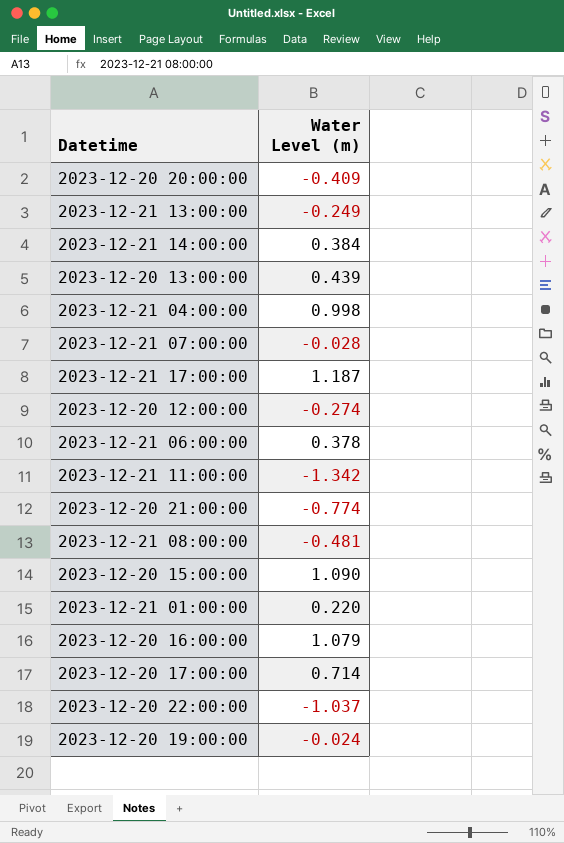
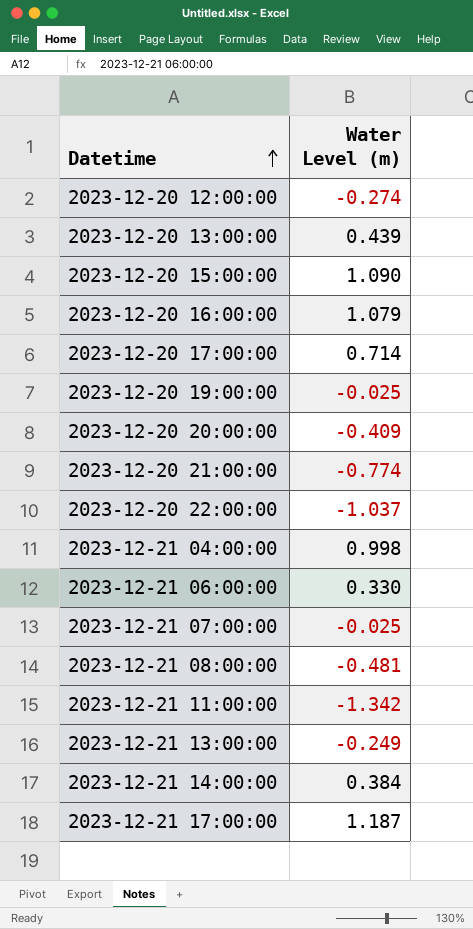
row order: none -> Datetime ascending
row 2023-12-21 01:00:00: 0.220 -> none
2023-12-20 19:00:00 | Water Level (m): -0.024 -> -0.025
2023-12-21 06:00:00 | Water Level (m): 0.378 -> 0.330
2023-12-21 07:00:00 | Water Level (m): -0.028 -> -0.025

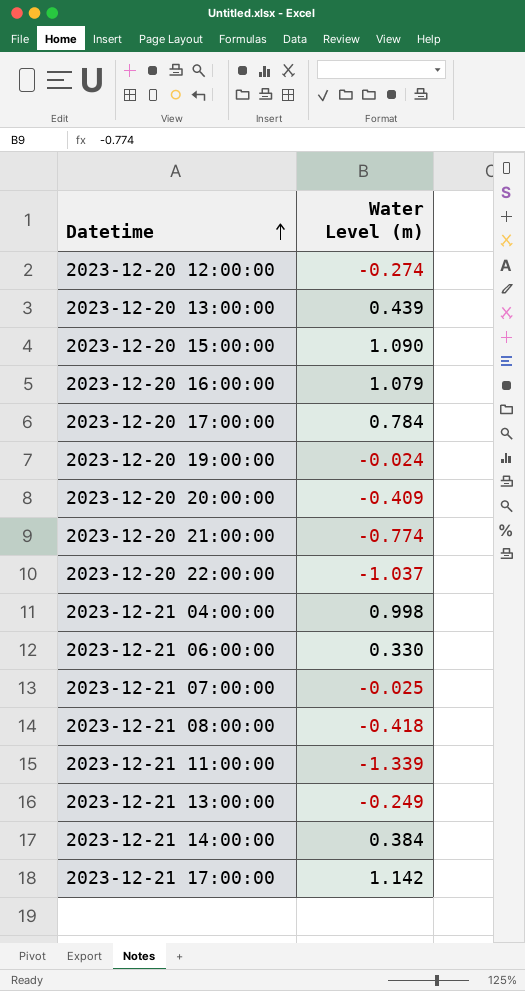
2023-12-20 17:00:00 | Water Level (m): 0.714 -> 0.784
2023-12-20 19:00:00 | Water Level (m): -0.025 -> -0.024
2023-12-21 08:00:00 | Water Level (m): -0.481 -> -0.418
2023-12-21 11:00:00 | Water Level (m): -1.342 -> -1.339
2023-12-21 17:00:00 | Water Level (m): 1.187 -> 1.142

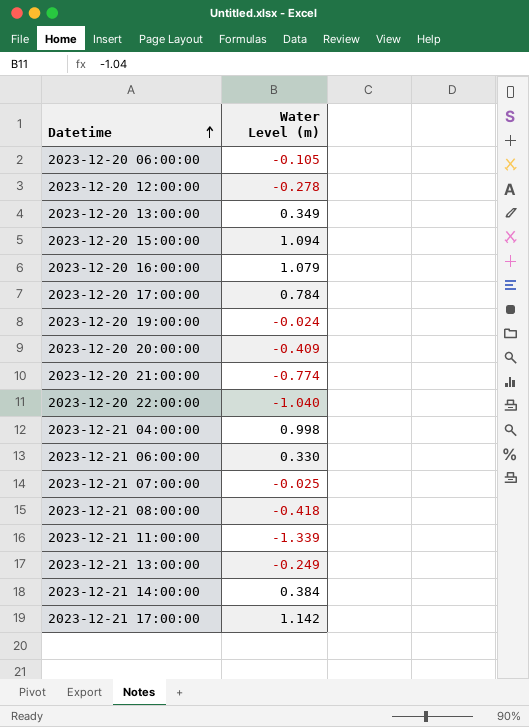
row 2023-12-20 06:00:00: none -> -0.105
2023-12-20 12:00:00 | Water Level (m): -0.274 -> -0.278
2023-12-20 13:00:00 | Water Level (m): 0.439 -> 0.349
2023-12-20 15:00:00 | Water Level (m): 1.090 -> 1.094
2023-12-20 22:00:00 | Water Level (m): -1.037 -> -1.040

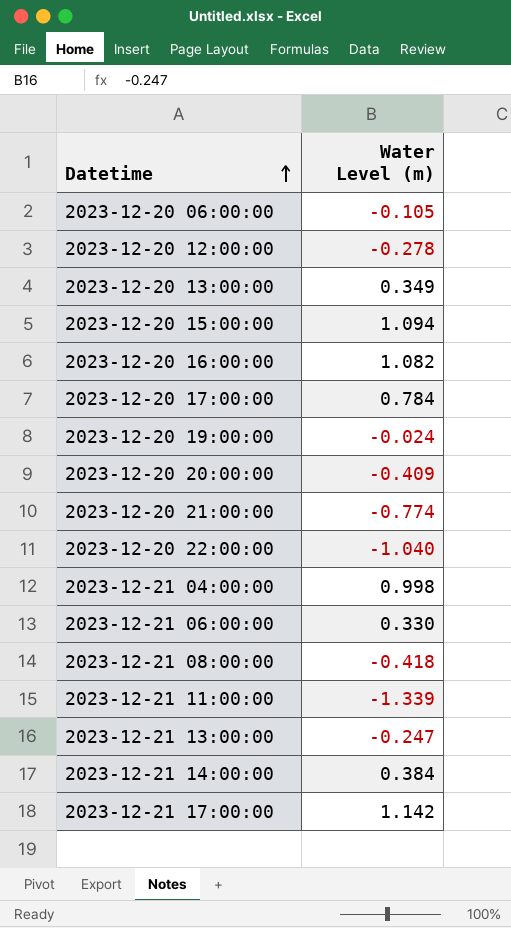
row 2023-12-21 07:00:00: -0.025 -> none
2023-12-20 16:00:00 | Water Level (m): 1.079 -> 1.082
2023-12-21 13:00:00 | Water Level (m): -0.249 -> -0.247

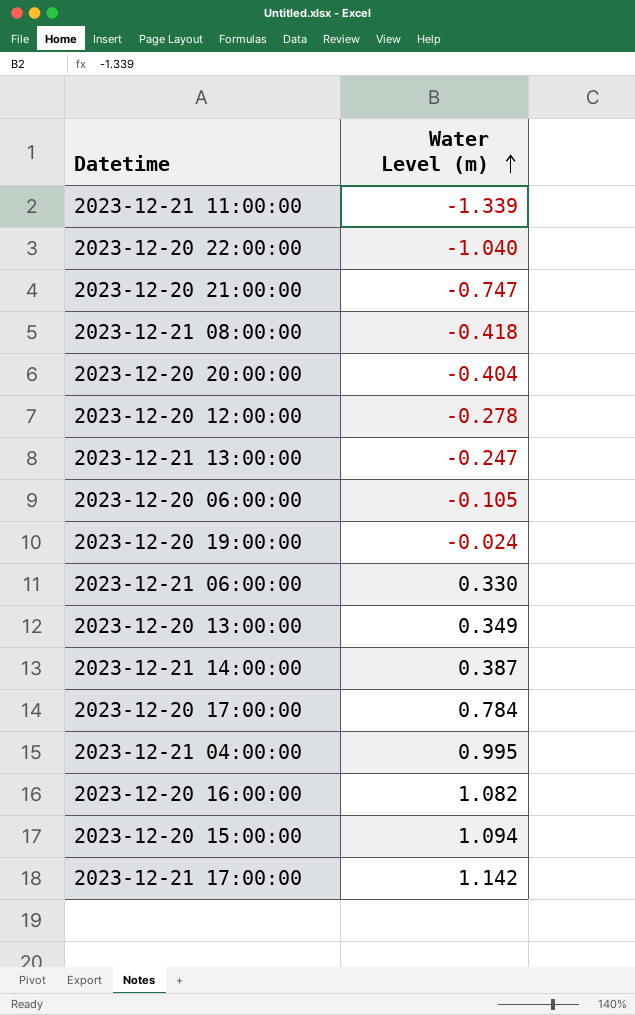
row order: Datetime ascending -> Water Level (m) ascending
2023-12-20 21:00:00 | Water Level (m): -0.774 -> -0.747
2023-12-20 20:00:00 | Water Level (m): -0.409 -> -0.404
2023-12-21 14:00:00 | Water Level (m): 0.384 -> 0.387
2023-12-21 04:00:00 | Water Level (m): 0.998 -> 0.995

